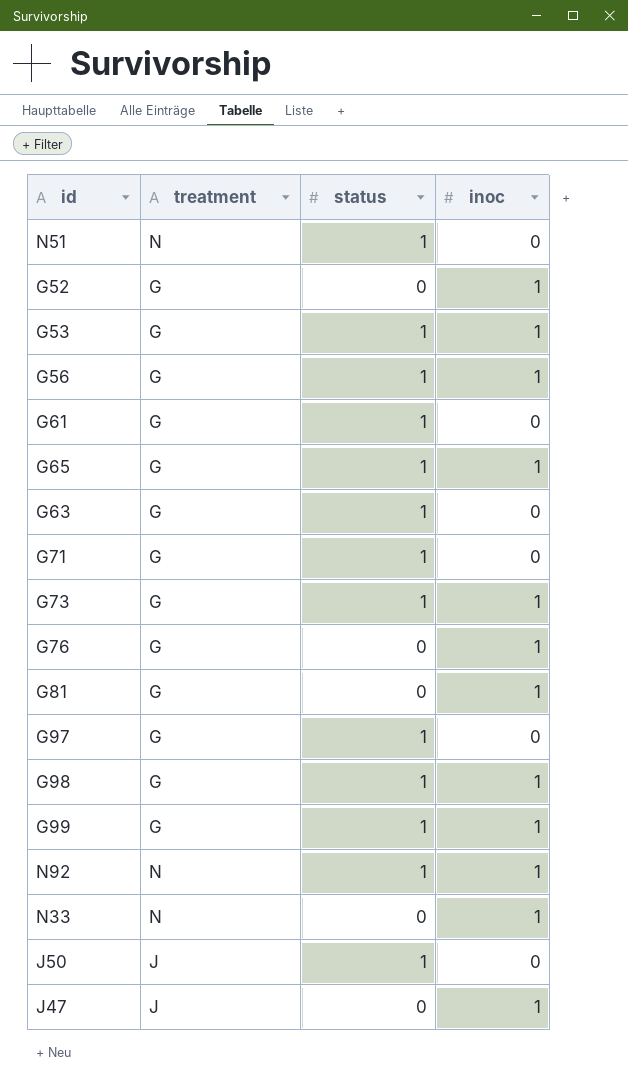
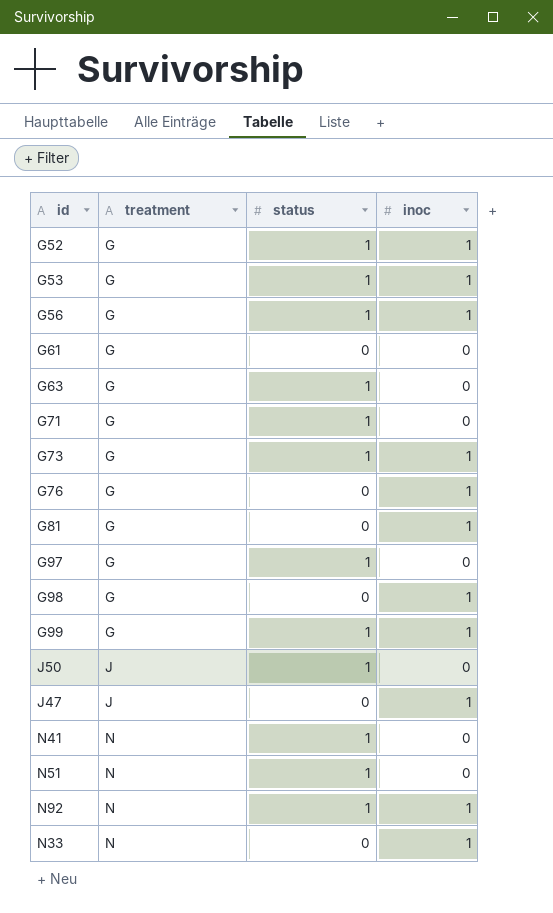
row order: none -> treatment ascending
row G65: G | 1 | 1 -> none
G52 | status: 0 -> 1
G61 | status: 1 -> 0
G98 | status: 1 -> 0
row N41: none -> N | 1 | 0

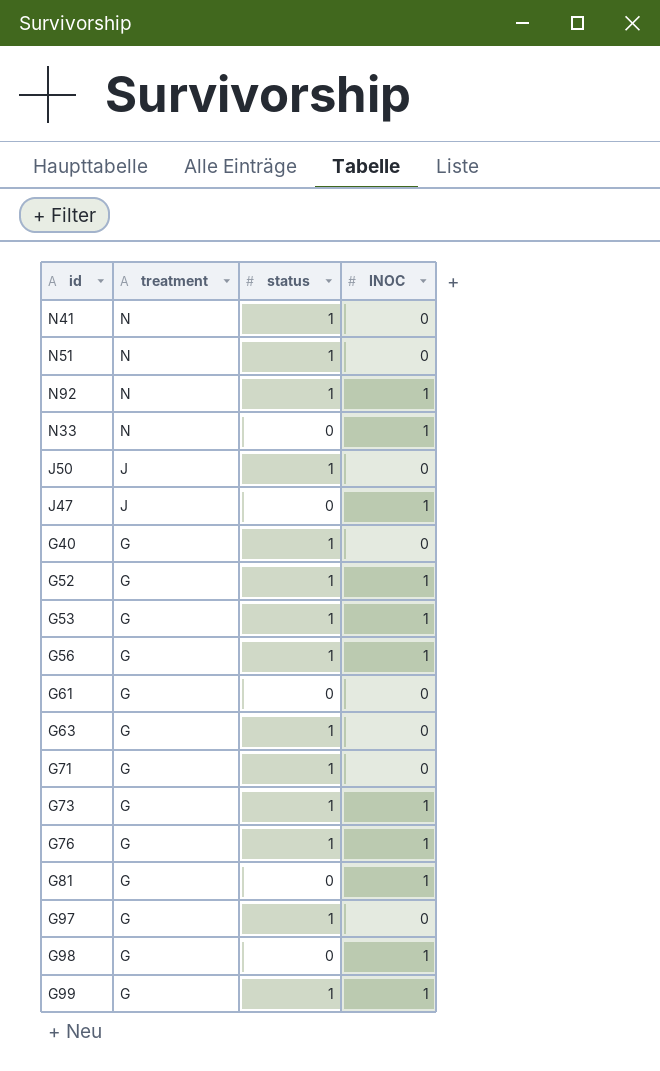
row order: treatment ascending -> treatment descending
column name: inoc -> INOC
row G40: none -> G | 1 | 0
G76 | status: 0 -> 1

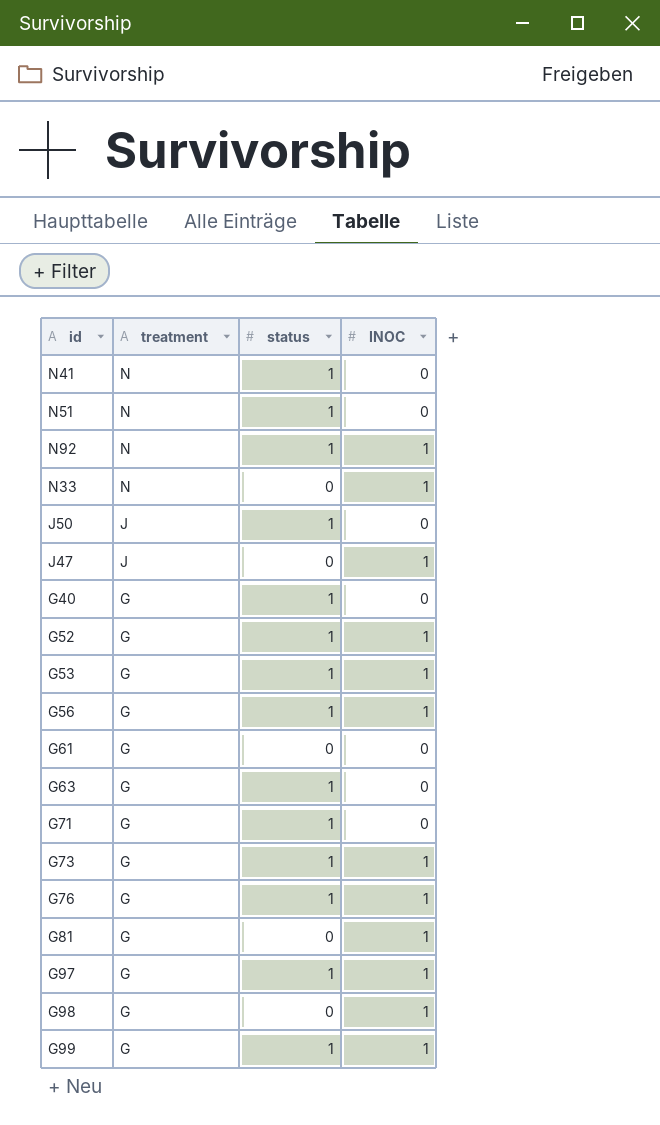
G97 | INOC: 0 -> 1

